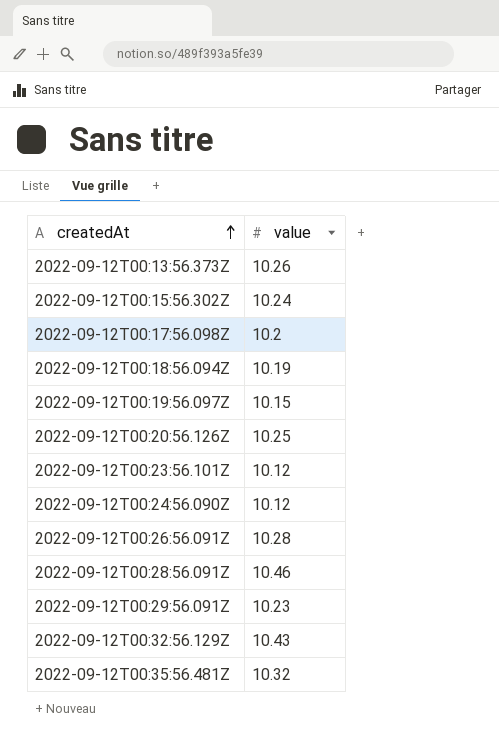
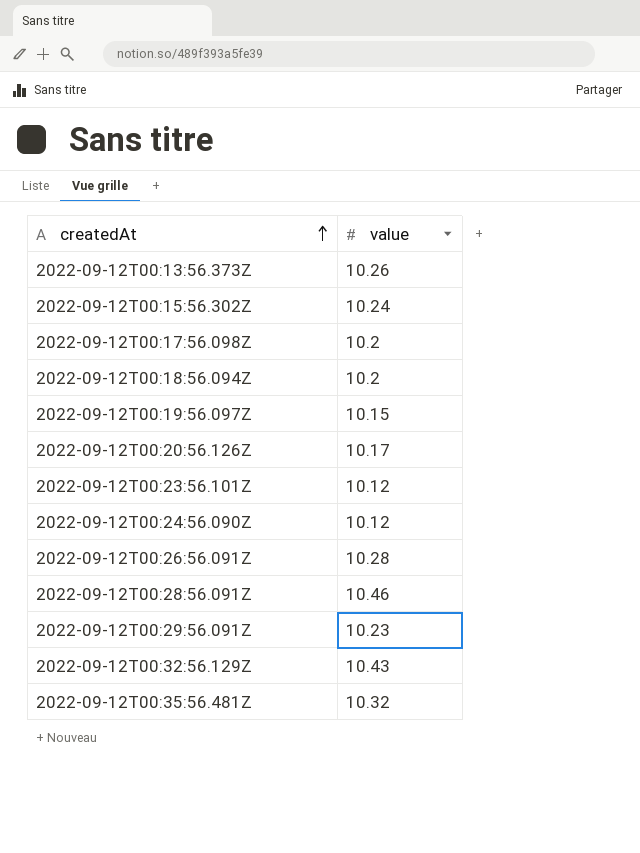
2022-09-12T00:18:56.094Z | value: 10.19 -> 10.2
2022-09-12T00:20:56.126Z | value: 10.25 -> 10.17

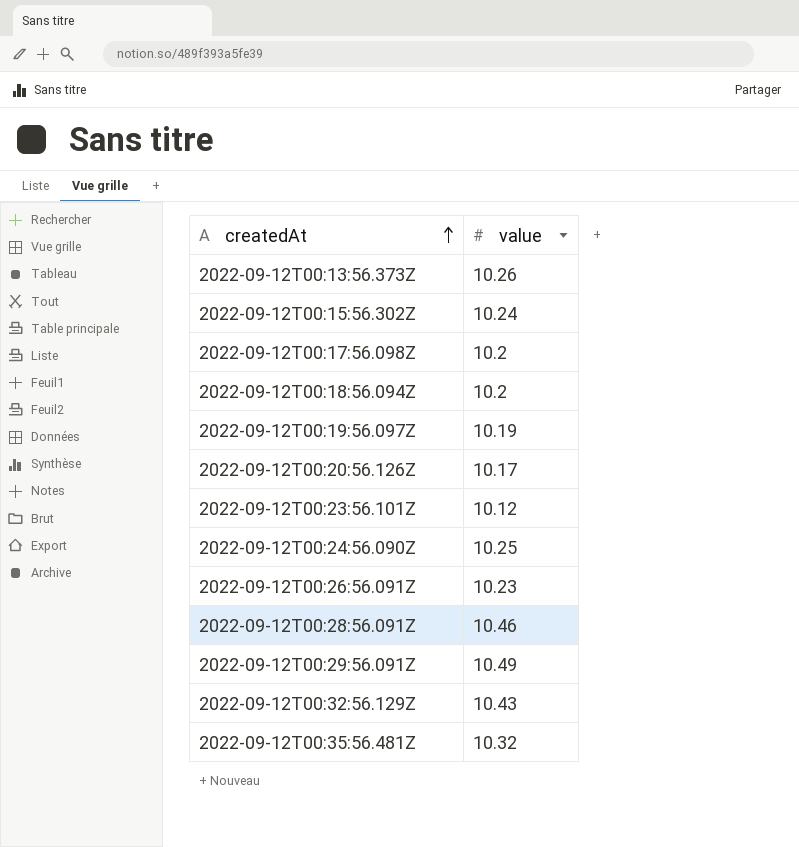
2022-09-12T00:19:56.097Z | value: 10.15 -> 10.19
2022-09-12T00:24:56.090Z | value: 10.12 -> 10.25
2022-09-12T00:26:56.091Z | value: 10.28 -> 10.23
2022-09-12T00:29:56.091Z | value: 10.23 -> 10.49

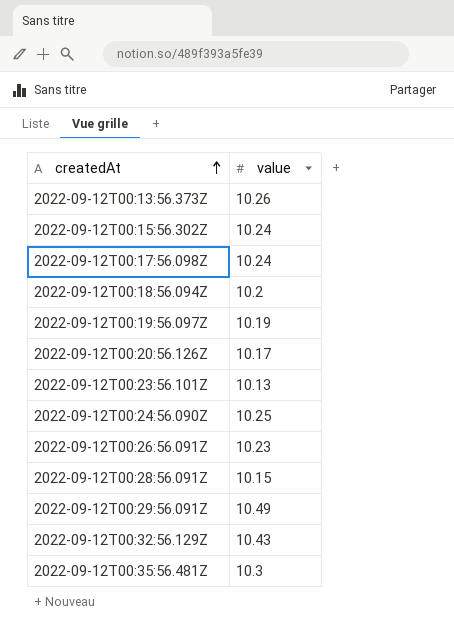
2022-09-12T00:17:56.098Z | value: 10.2 -> 10.24
2022-09-12T00:23:56.101Z | value: 10.12 -> 10.13
2022-09-12T00:28:56.091Z | value: 10.46 -> 10.15
2022-09-12T00:35:56.481Z | value: 10.32 -> 10.3

